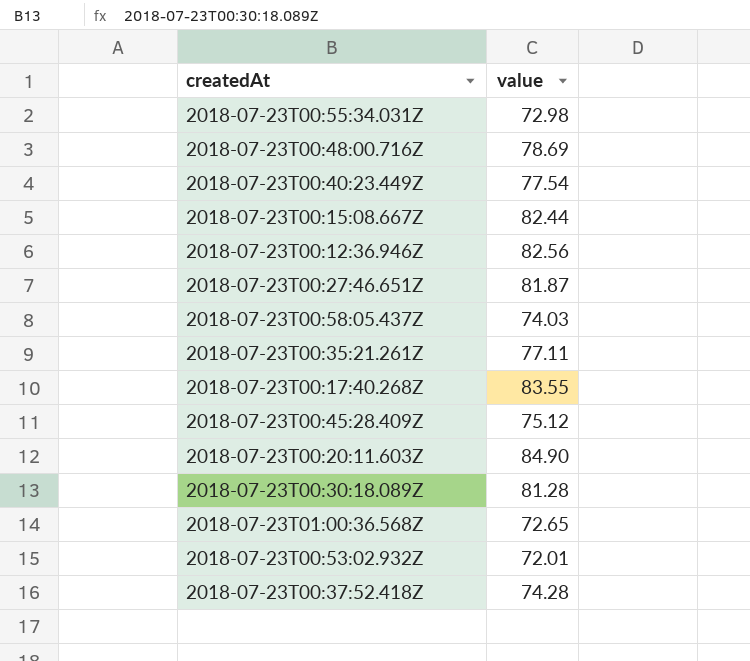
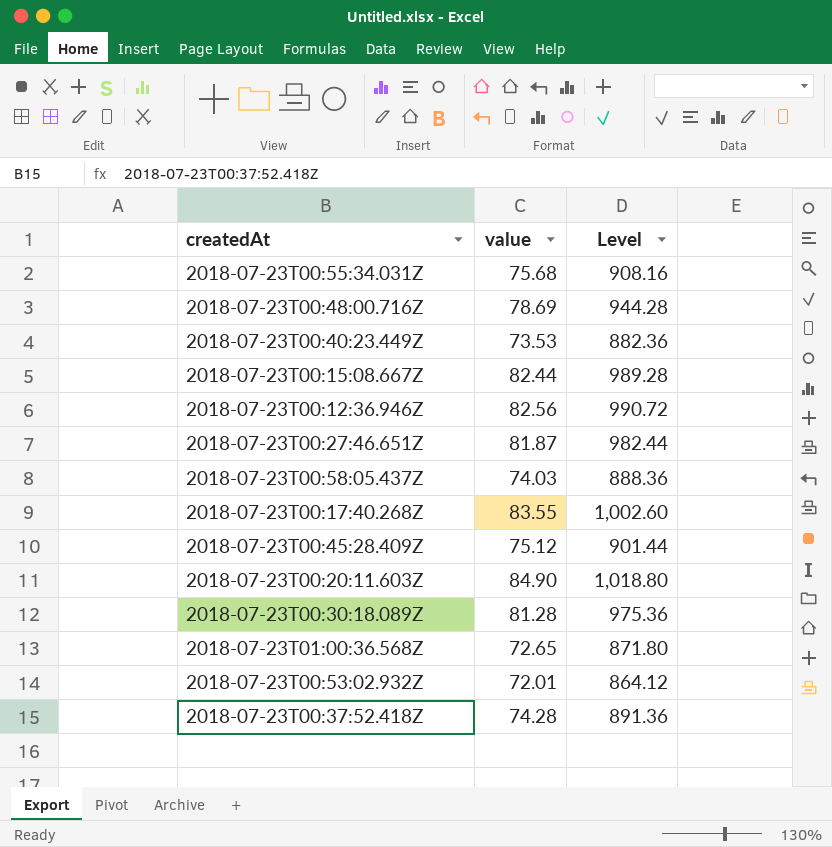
column Level | formula: none -> [value] * 12
row 2018-07-23T00:35:21.261Z: 77.11 -> none
2018-07-23T00:55:34.031Z | value: 72.98 -> 75.68
2018-07-23T00:40:23.449Z | value: 77.54 -> 73.53

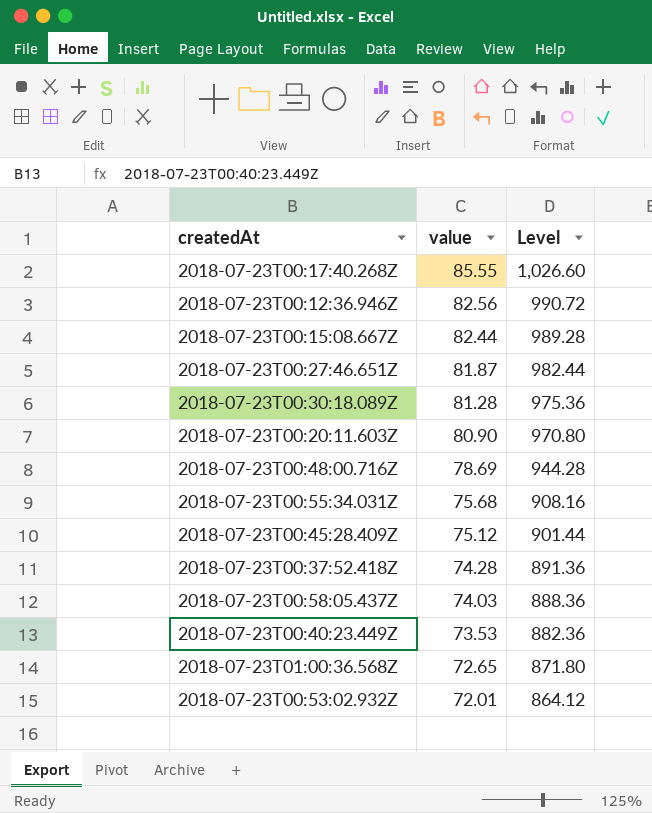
row order: none -> value descending
2018-07-23T00:17:40.268Z | value: 83.55 -> 85.55
2018-07-23T00:17:40.268Z | Level: 1,002.60 -> 1,026.60
2018-07-23T00:20:11.603Z | value: 84.90 -> 80.90
2018-07-23T00:20:11.603Z | Level: 1,018.80 -> 970.80

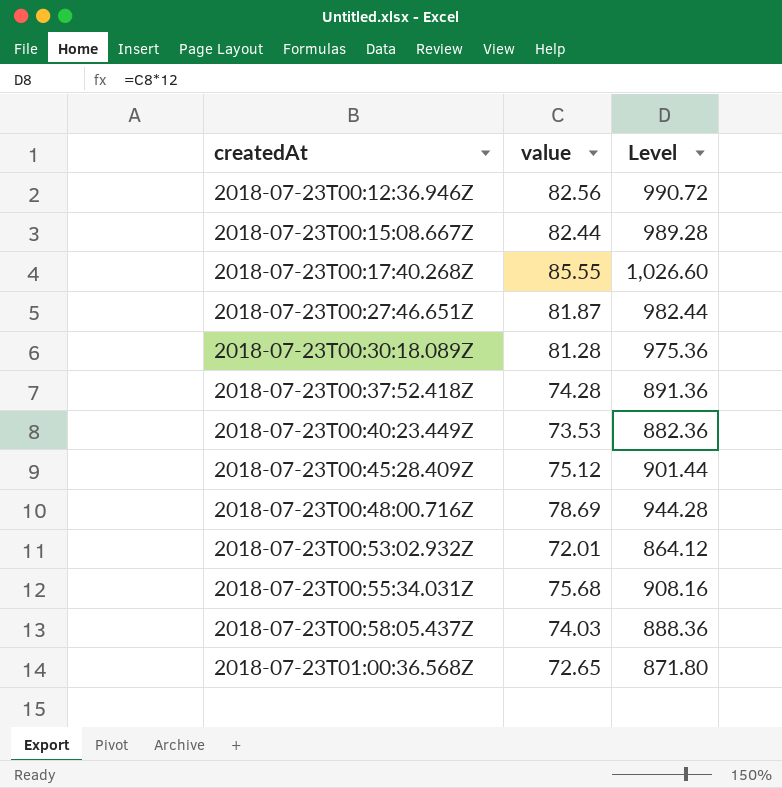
row order: value descending -> createdAt ascending
row 2018-07-23T00:20:11.603Z: 80.90 | 970.80 -> none

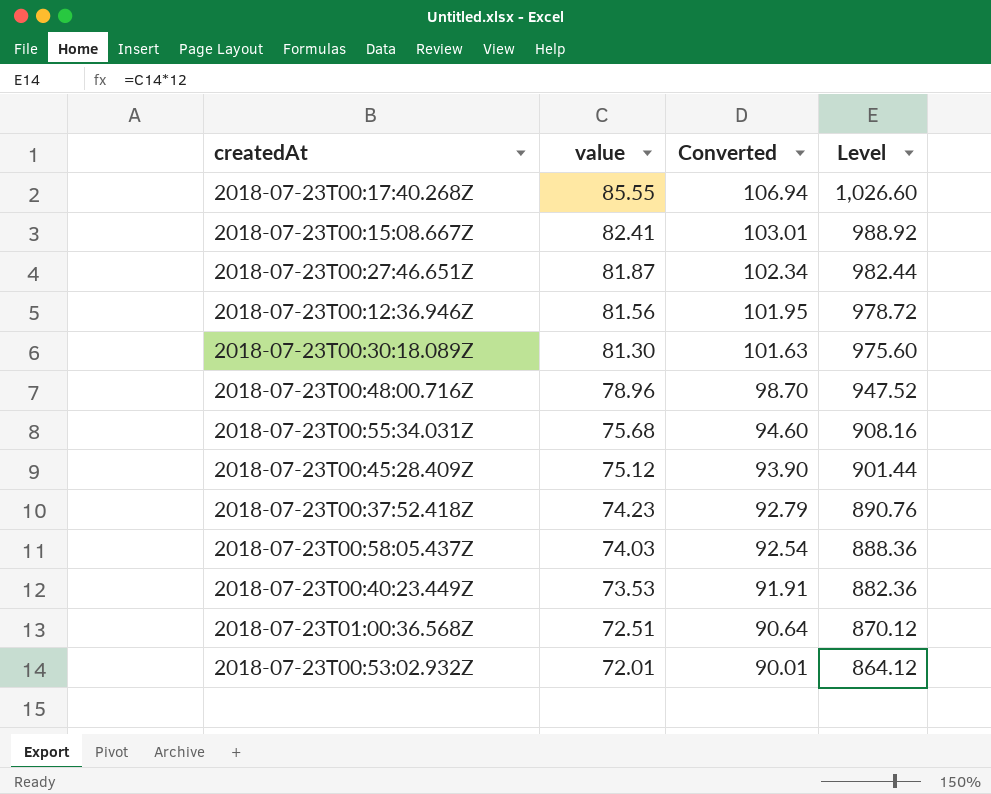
row order: createdAt ascending -> value descending
column Converted | formula: none -> [value] * 1.25
2018-07-23T00:15:08.667Z | value: 82.44 -> 82.41
2018-07-23T00:15:08.667Z | Level: 989.28 -> 988.92
2018-07-23T00:12:36.946Z | value: 82.56 -> 81.56
2018-07-23T00:12:36.946Z | Level: 990.72 -> 978.72
2018-07-23T00:30:18.089Z | value: 81.28 -> 81.30
2018-07-23T00:30:18.089Z | Level: 975.36 -> 975.60
2018-07-23T00:48:00.716Z | value: 78.69 -> 78.96
2018-07-23T00:48:00.716Z | Level: 944.28 -> 947.52
2018-07-23T00:37:52.418Z | value: 74.28 -> 74.23
2018-07-23T00:37:52.418Z | Level: 891.36 -> 890.76
2018-07-23T01:00:36.568Z | value: 72.65 -> 72.51
2018-07-23T01:00:36.568Z | Level: 871.80 -> 870.12

